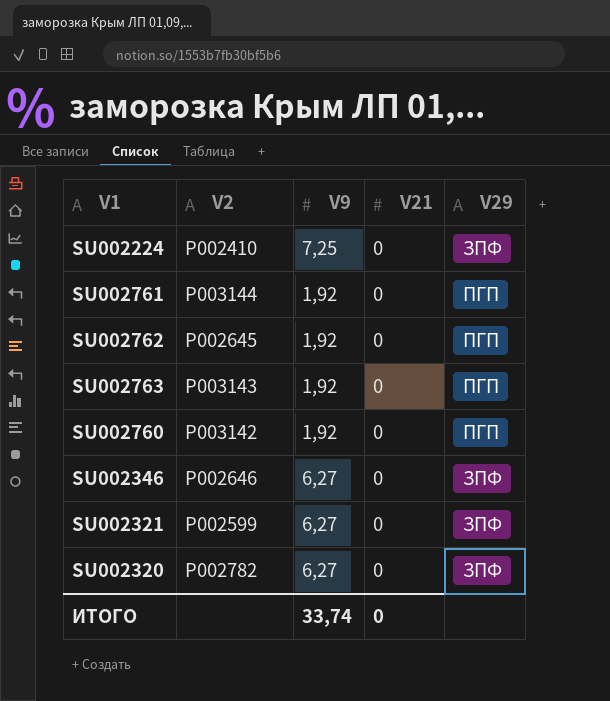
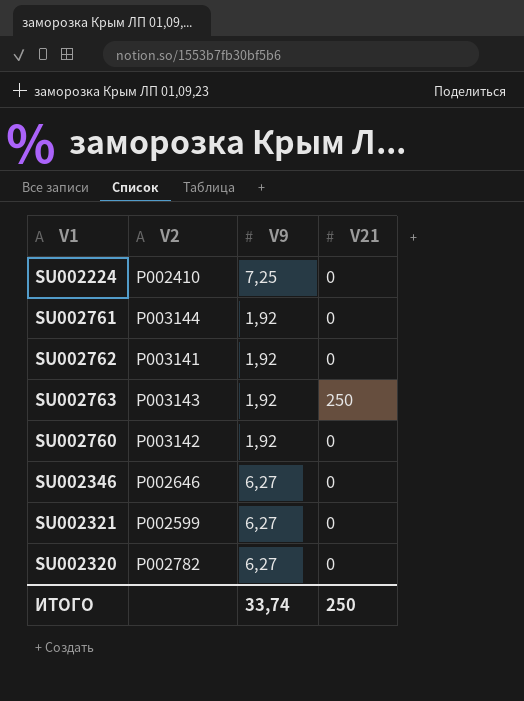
column V29 | position: 5 -> none
SU002762 | V2: P002645 -> P003141
SU002763 | V21: 0 -> 250
ИТОГО | V21: 0 -> 250

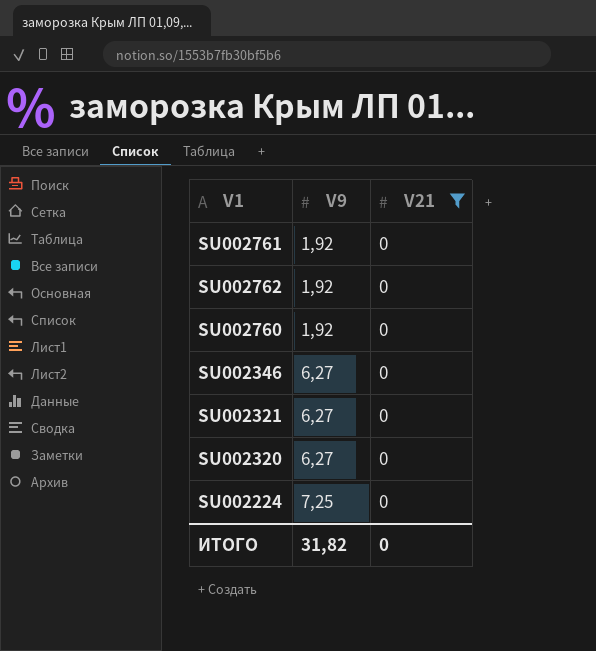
filter: none -> V21 = 0
row order: none -> V9 ascending
column V2 | position: 2 -> none
ИТОГО | V9: 33,74 -> 31,82
ИТОГО | V21: 250 -> 0

